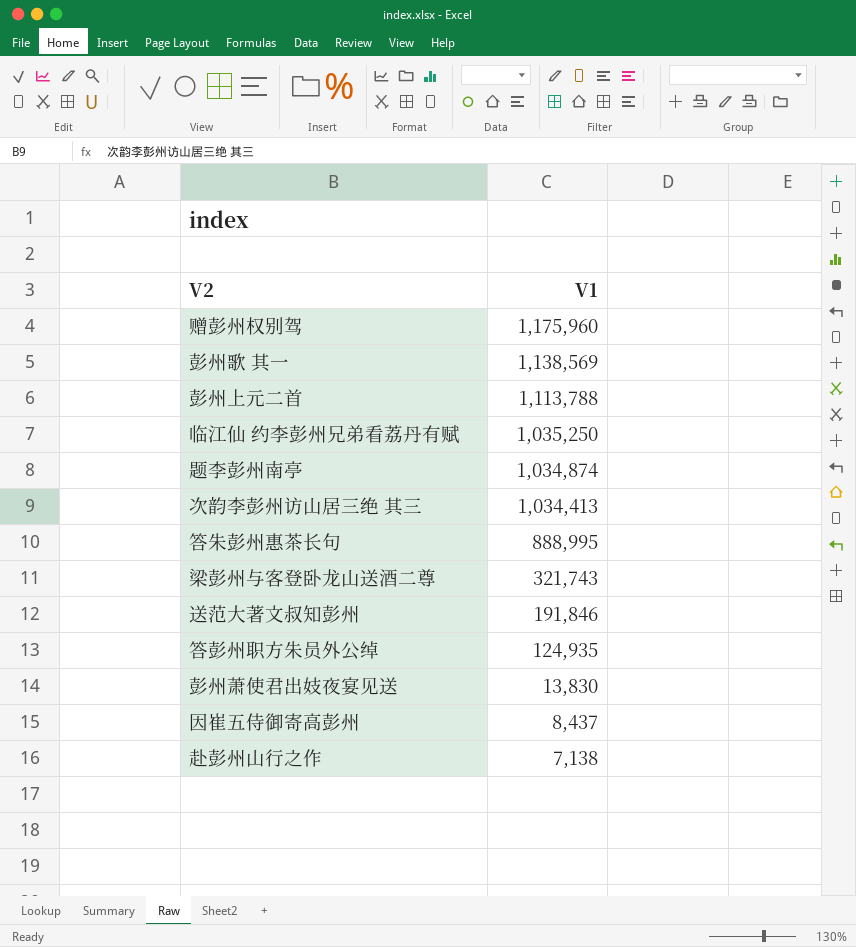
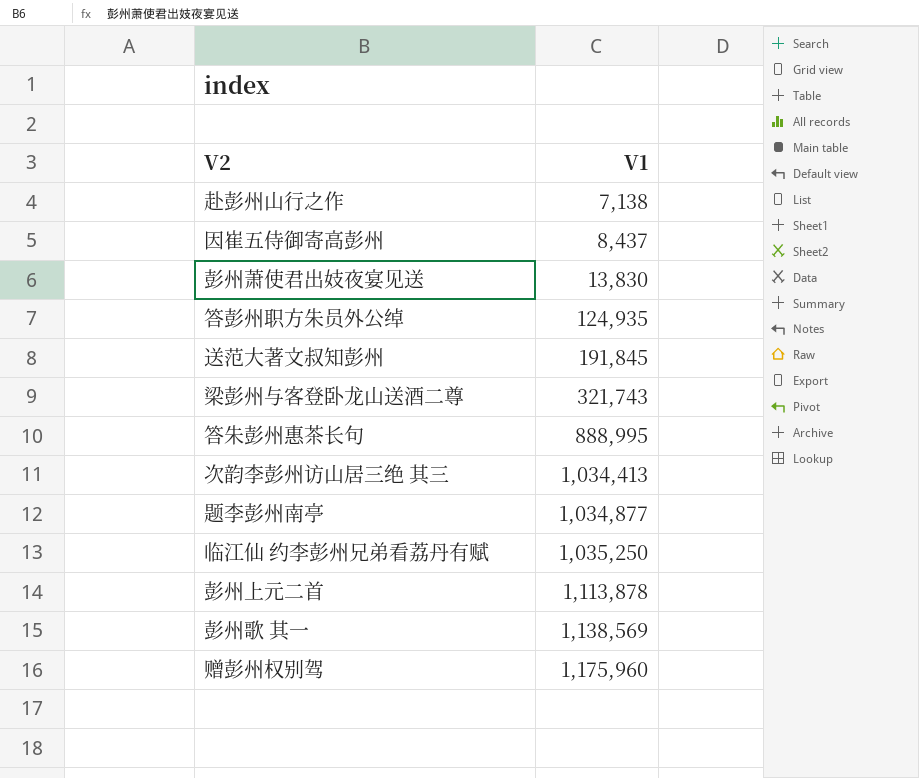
row order: V1 descending -> V1 ascending
送范大著文叔知彭州 | V1: 191,846 -> 191,845
题李彭州南亭 | V1: 1,034,874 -> 1,034,877
彭州上元二首 | V1: 1,113,788 -> 1,113,878

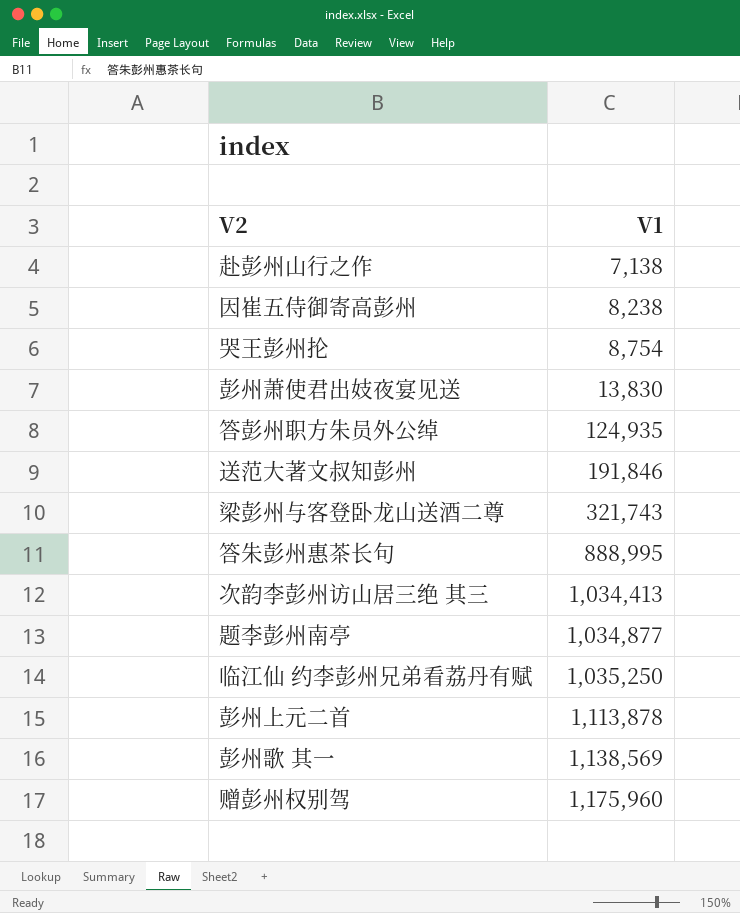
因崔五侍御寄高彭州 | V1: 8,437 -> 8,238
row 哭王彭州抡: none -> 8,754
送范大著文叔知彭州 | V1: 191,845 -> 191,846

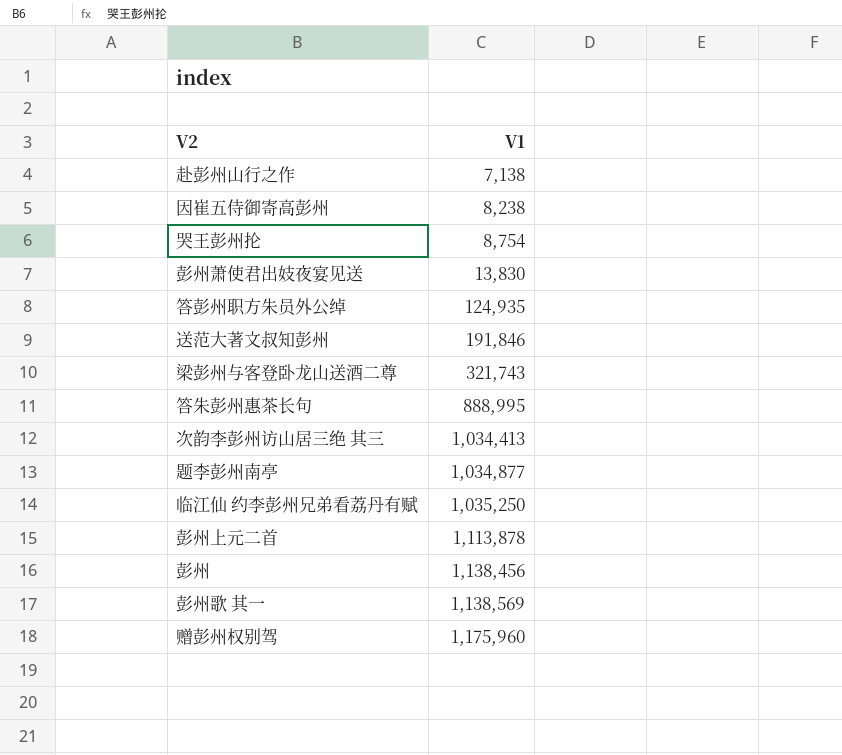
row 彭州: none -> 1,138,456

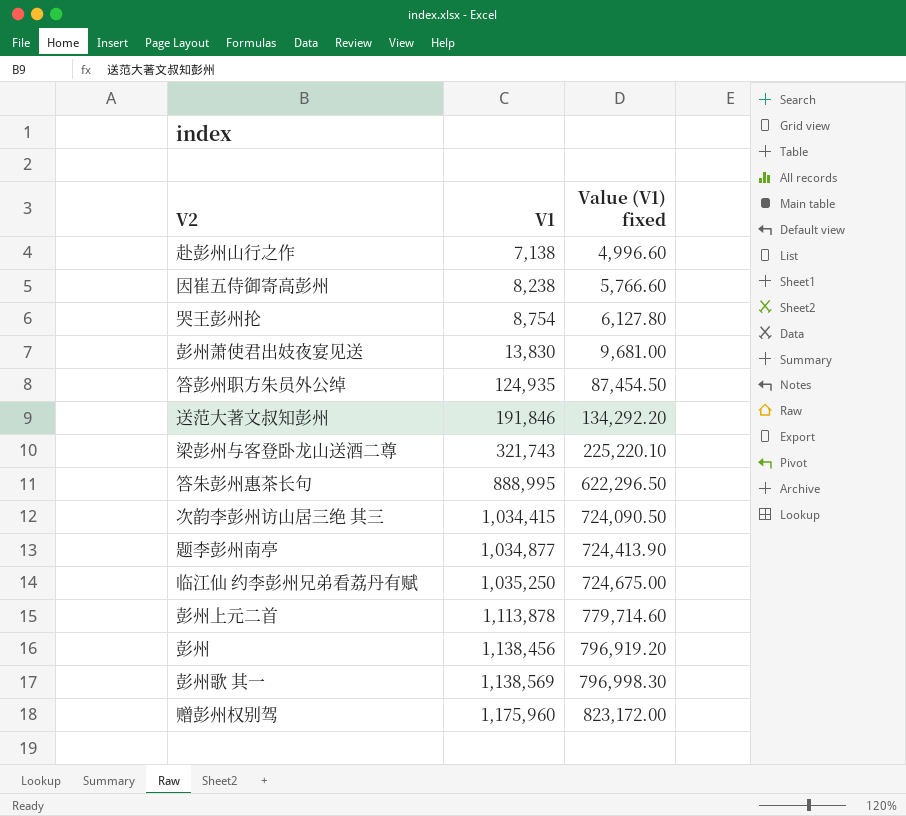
column Value (V1) fixed | formula: none -> [V1] * 0.7
次韵李彭州访山居三绝 其三 | V1: 1,034,413 -> 1,034,415

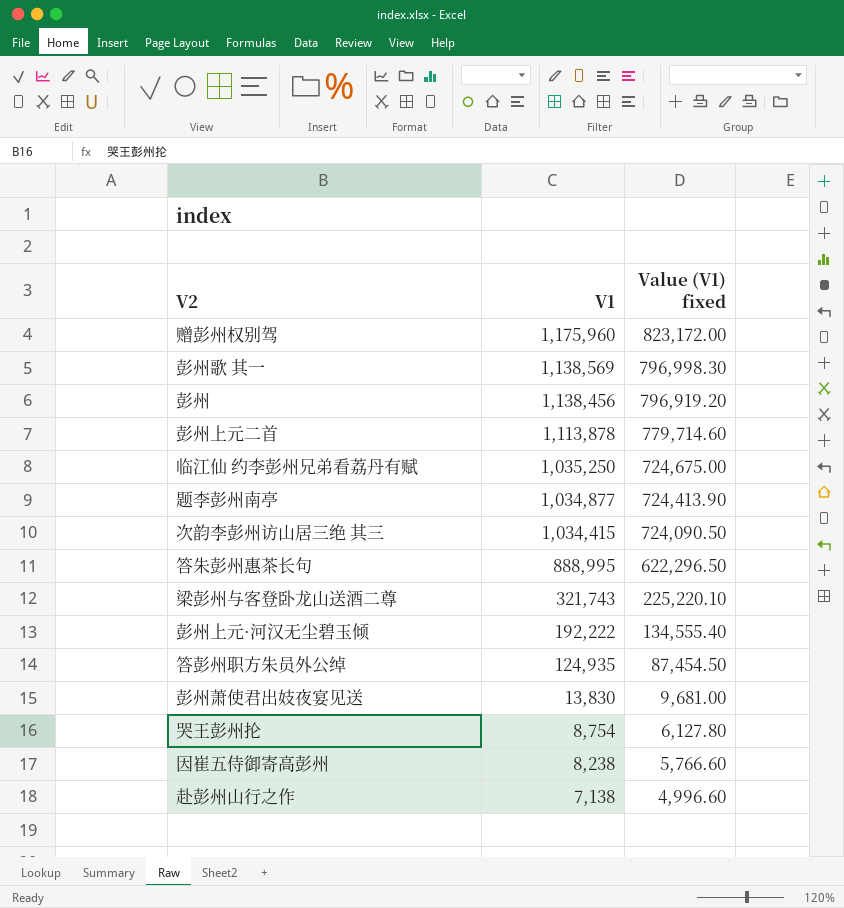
row order: V1 ascending -> V1 descending
row 送范大著文叔知彭州: 191,846 | 134,292.20 -> none
row 彭州上元·河汉无尘碧玉倾: none -> 192,222 | 134,555.40

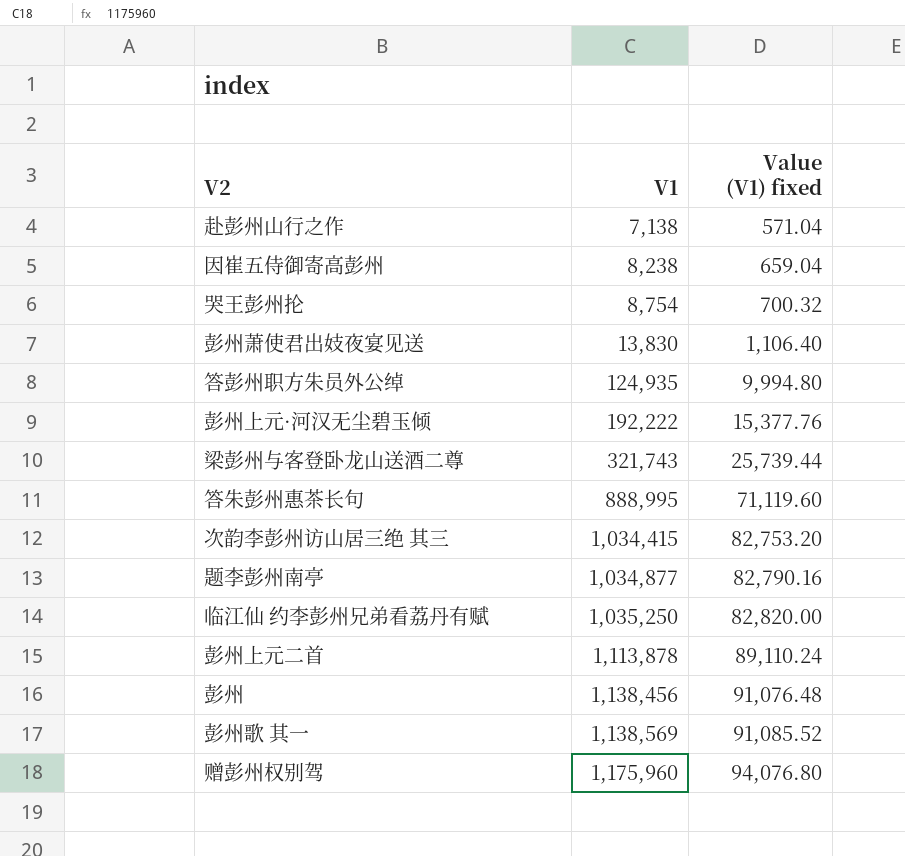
row order: V1 descending -> V1 ascending
column Value (V1) fixed | formula: [V1] * 0.7 -> [V1] * 0.08

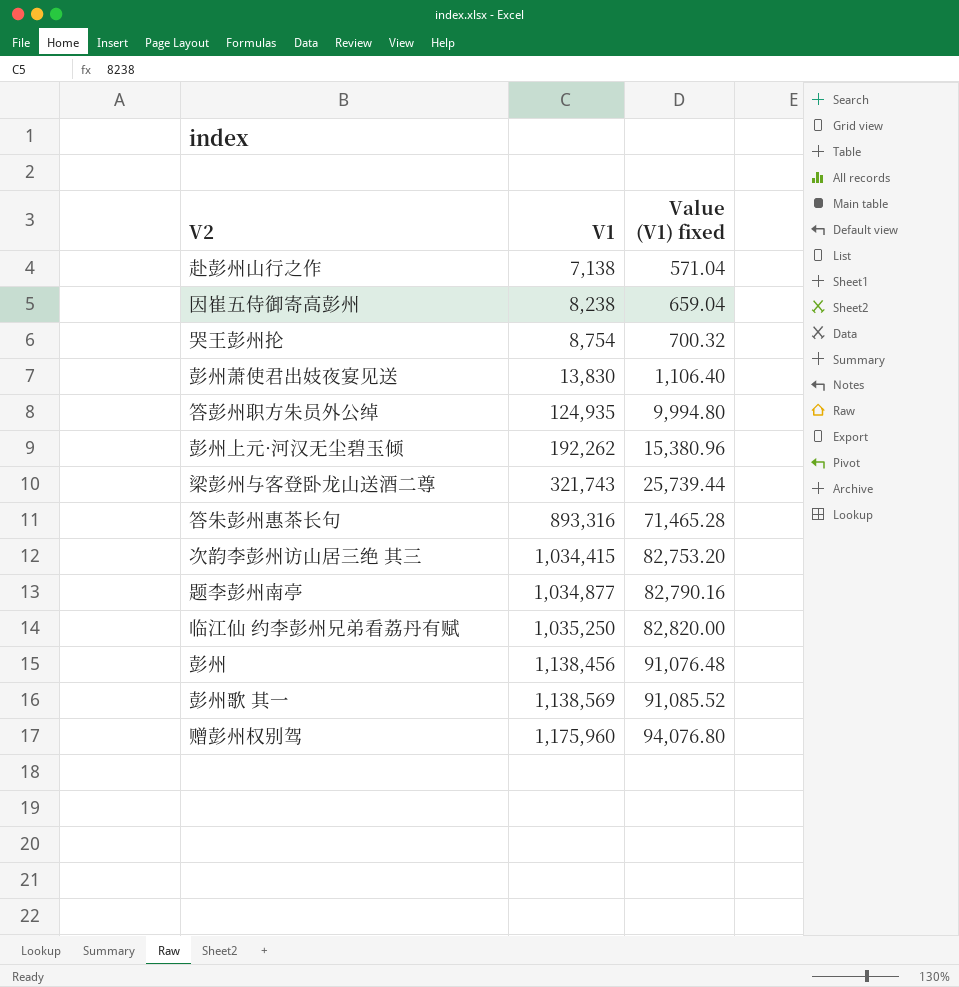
row 彭州上元二首: 1,113,878 | 89,110.24 -> none
彭州上元·河汉无尘碧玉倾 | V1: 192,222 -> 192,262
彭州上元·河汉无尘碧玉倾 | Value (V1) fixed: 15,377.76 -> 15,380.96
答朱彭州惠茶长句 | V1: 888,995 -> 893,316
答朱彭州惠茶长句 | Value (V1) fixed: 71,119.60 -> 71,465.28

